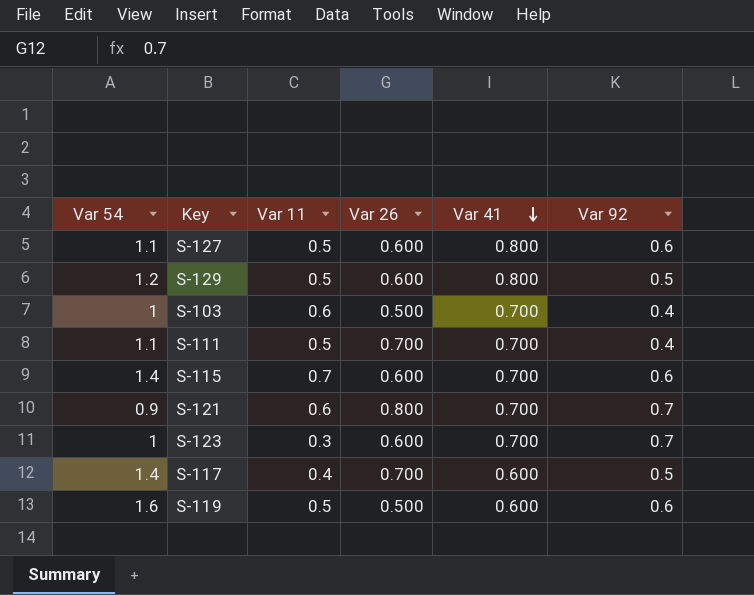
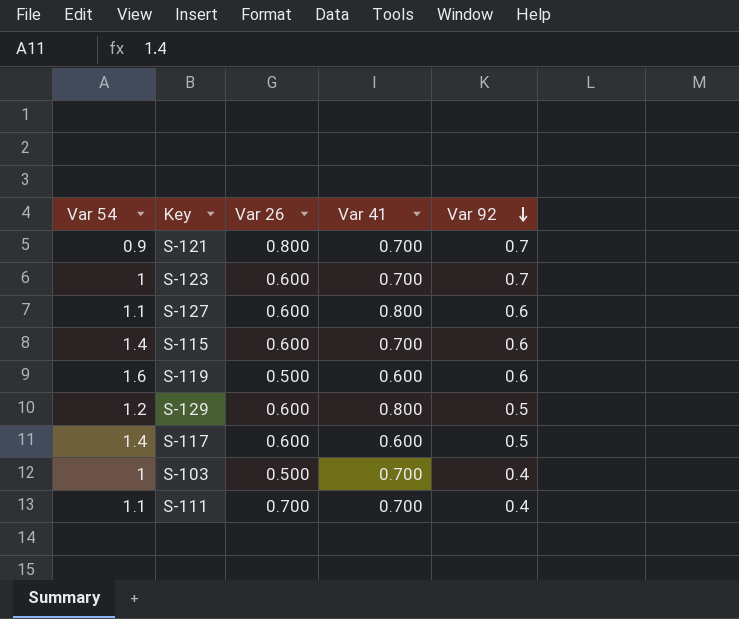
row order: Var 41 descending -> Var 92 descending
column Var 11 | position: 3 -> none
S-117 | Var 26: 0.700 -> 0.600

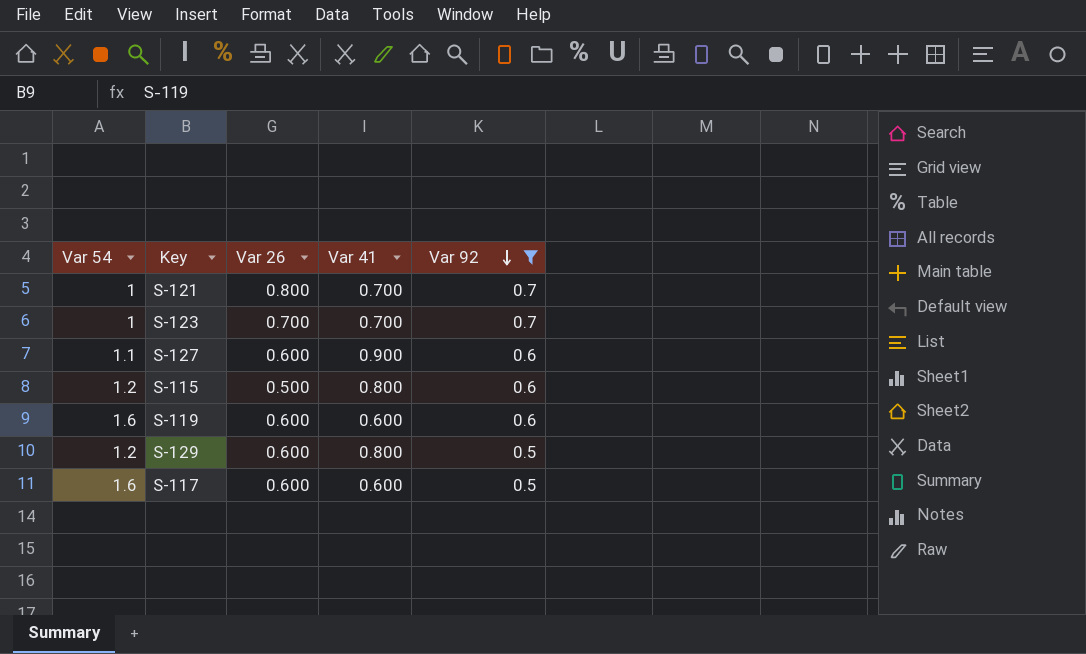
filter: none -> Var 92 != 0.4
S-121 | Var 54: 0.9 -> 1
S-123 | Var 26: 0.600 -> 0.700
S-127 | Var 41: 0.800 -> 0.900
S-115 | Var 54: 1.4 -> 1.2
S-115 | Var 26: 0.600 -> 0.500
S-115 | Var 41: 0.700 -> 0.800
S-119 | Var 26: 0.500 -> 0.600
S-117 | Var 54: 1.4 -> 1.6

